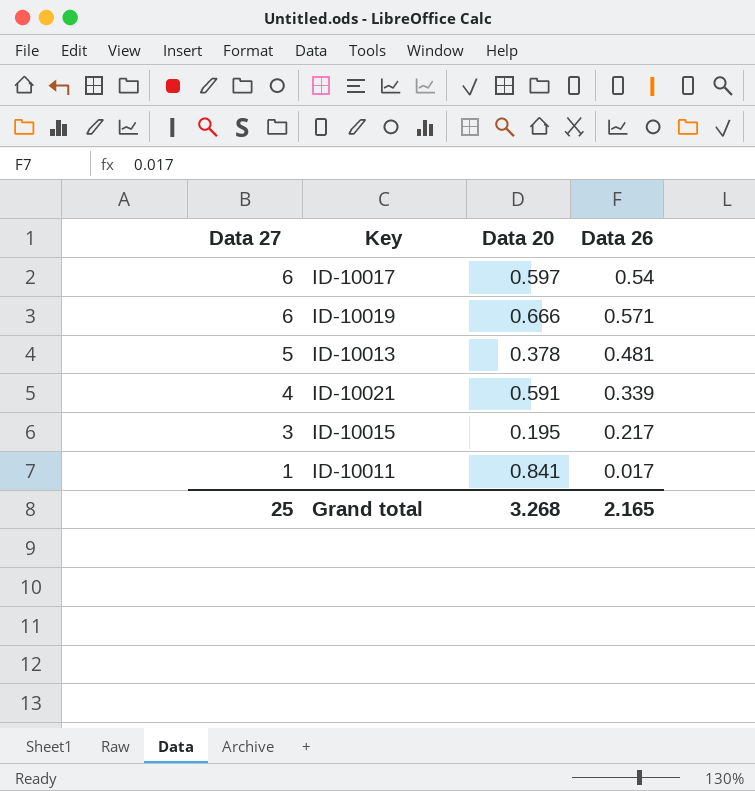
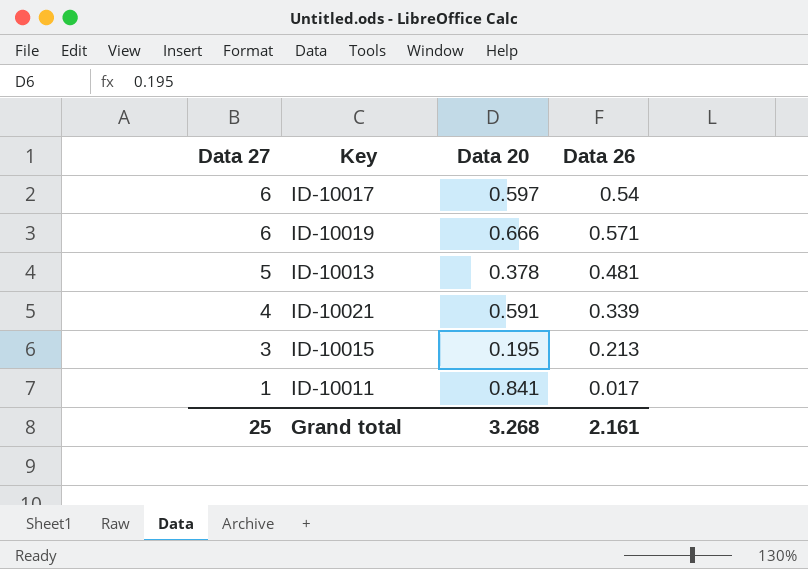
ID-10015 | Data 26: 0.217 -> 0.213
Grand total | Data 26: 2.165 -> 2.161

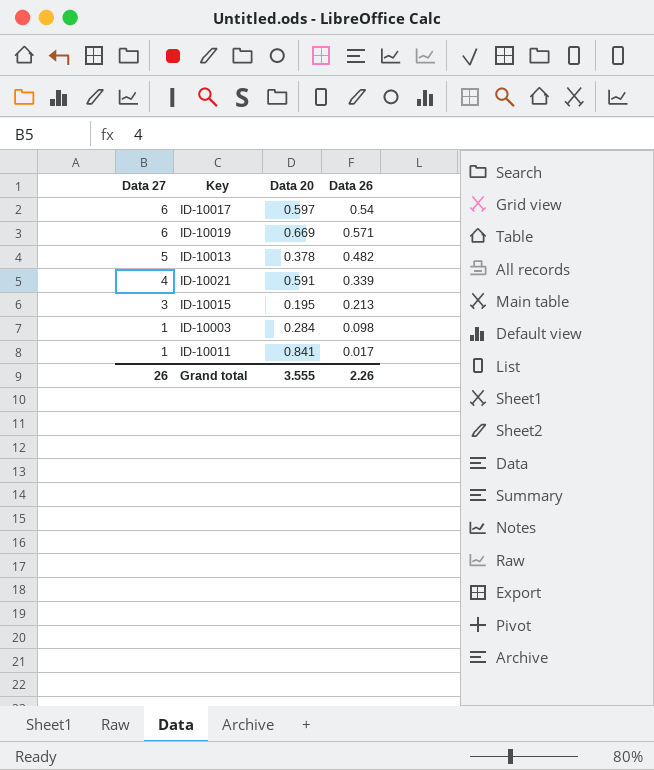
ID-10019 | Data 20: 0.666 -> 0.669
ID-10013 | Data 26: 0.481 -> 0.482
row ID-10003: none -> 1 | 0.284 | 0.098
Grand total | Data 27: 25 -> 26
Grand total | Data 20: 3.268 -> 3.555
Grand total | Data 26: 2.161 -> 2.26

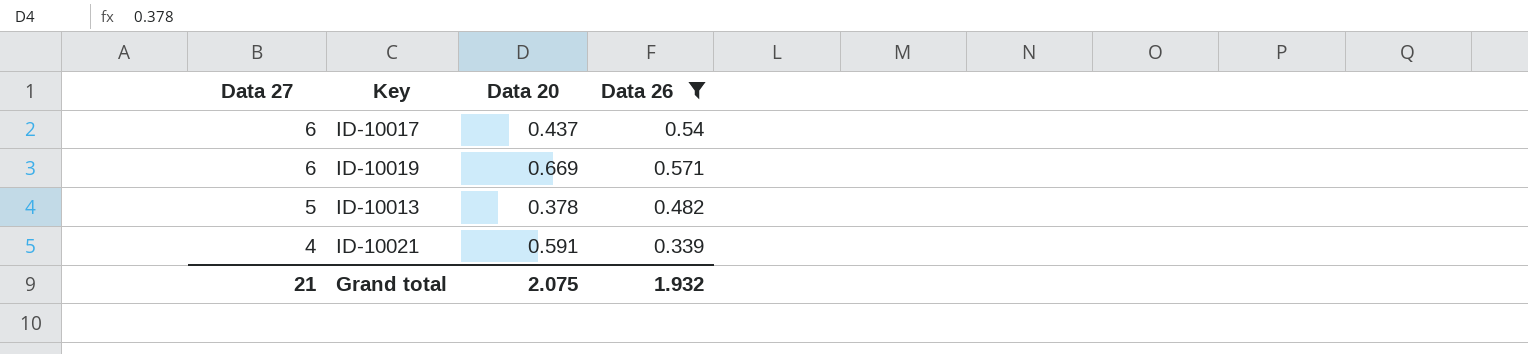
filter: none -> Data 26 >= 0.339
ID-10017 | Data 20: 0.597 -> 0.437
Grand total | Data 27: 26 -> 21
Grand total | Data 20: 3.555 -> 2.075
Grand total | Data 26: 2.26 -> 1.932

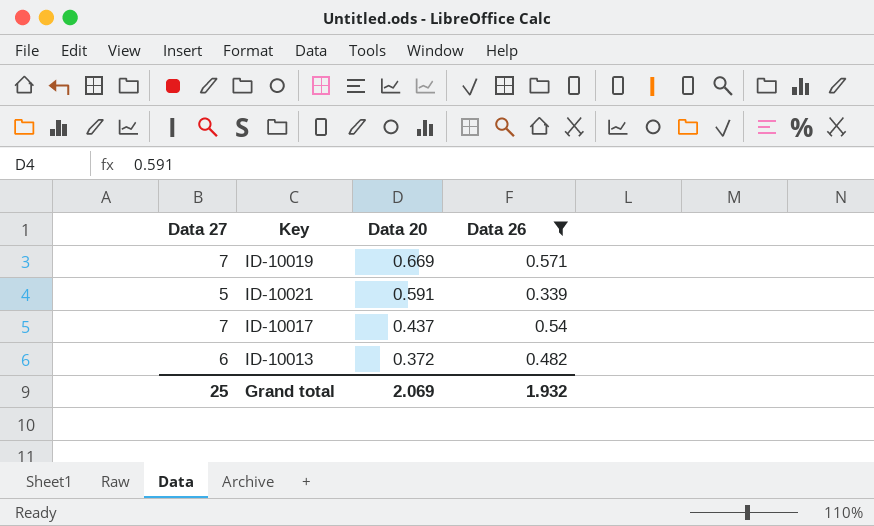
row order: Data 27 descending -> Data 20 descending
ID-10019 | Data 27: 6 -> 7
ID-10021 | Data 27: 4 -> 5
ID-10017 | Data 27: 6 -> 7
ID-10013 | Data 27: 5 -> 6
ID-10013 | Data 20: 0.378 -> 0.372
Grand total | Data 27: 21 -> 25
Grand total | Data 20: 2.075 -> 2.069

